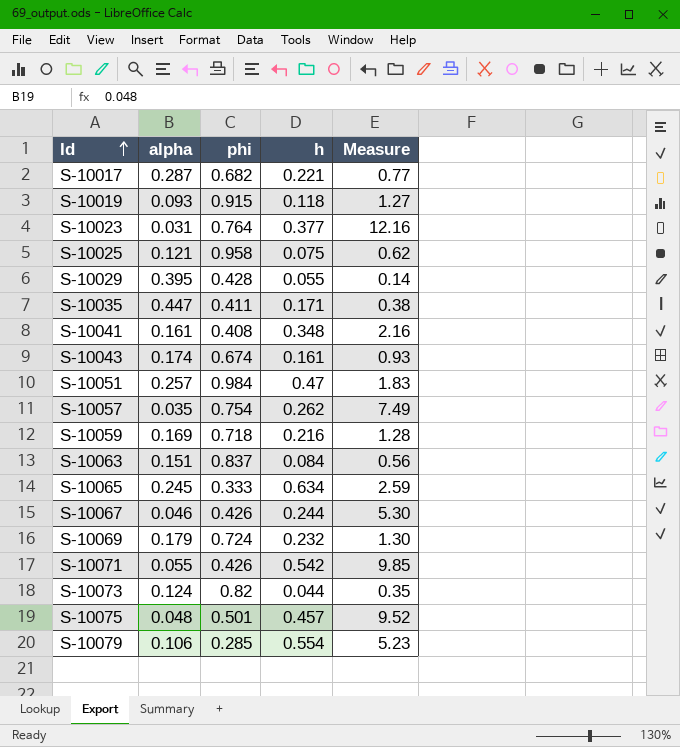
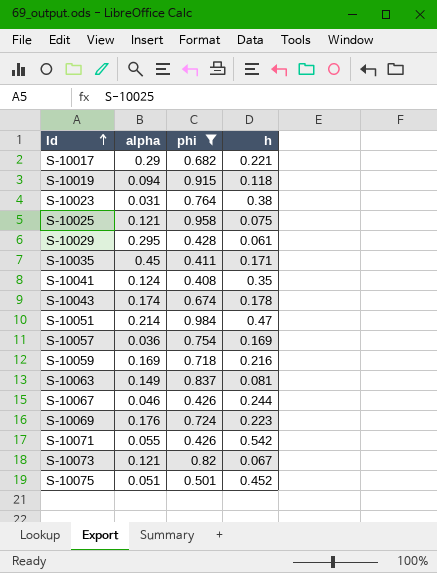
filter: none -> phi >= 0.408
column Measure | formula: [h] / [alpha] -> none
S-10017 | alpha: 0.287 -> 0.29
S-10019 | alpha: 0.093 -> 0.094
S-10023 | h: 0.377 -> 0.38
S-10029 | alpha: 0.395 -> 0.295
S-10029 | h: 0.055 -> 0.061
S-10035 | alpha: 0.447 -> 0.45
S-10041 | alpha: 0.161 -> 0.124
S-10041 | h: 0.348 -> 0.35
S-10043 | h: 0.161 -> 0.178
S-10051 | alpha: 0.257 -> 0.214
S-10057 | alpha: 0.035 -> 0.036
S-10057 | h: 0.262 -> 0.169
S-10063 | alpha: 0.151 -> 0.149
S-10063 | h: 0.084 -> 0.081
S-10069 | alpha: 0.179 -> 0.176
S-10069 | h: 0.232 -> 0.223
S-10073 | alpha: 0.124 -> 0.121
S-10073 | h: 0.044 -> 0.067
S-10075 | alpha: 0.048 -> 0.051
S-10075 | h: 0.457 -> 0.452

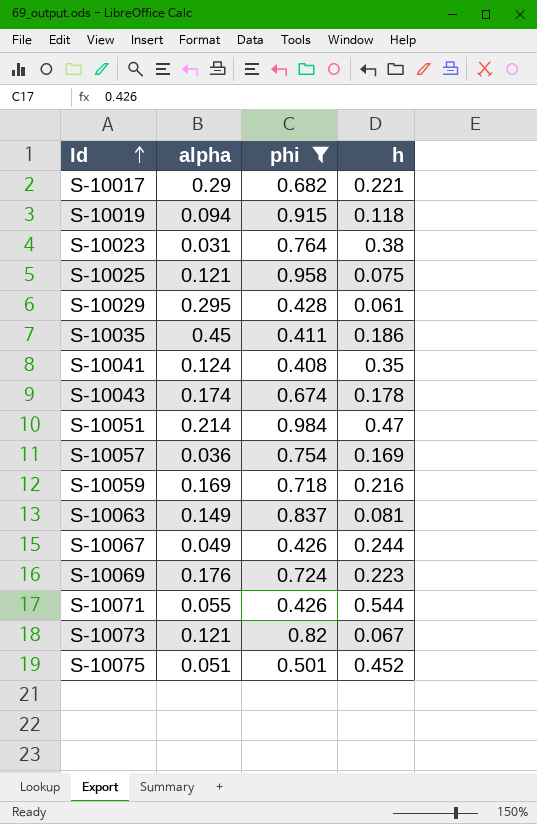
S-10035 | h: 0.171 -> 0.186
S-10067 | alpha: 0.046 -> 0.049
S-10071 | h: 0.542 -> 0.544

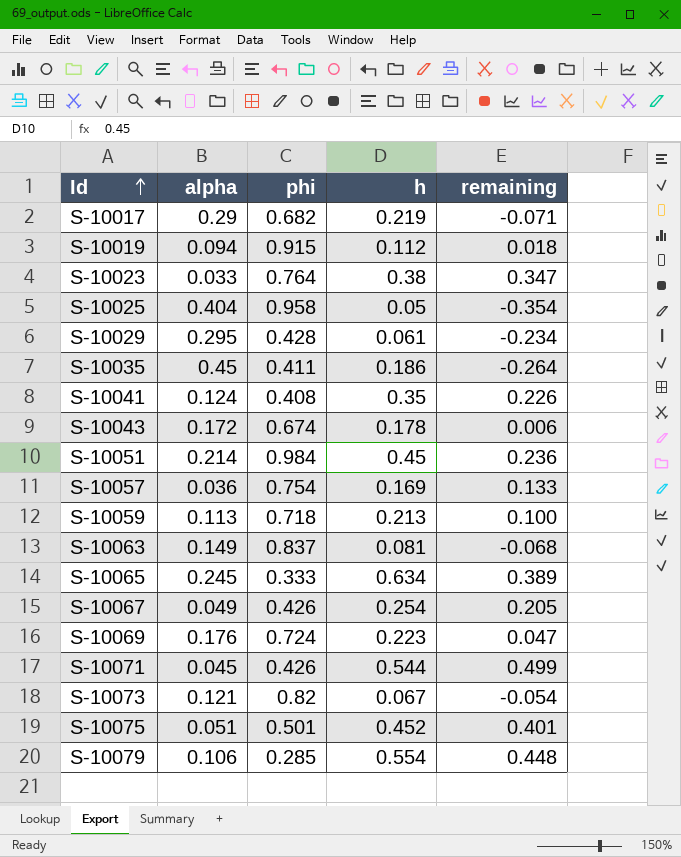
filter: phi >= 0.408 -> none
column remaining | formula: none -> [h] - [alpha]
S-10017 | h: 0.221 -> 0.219
S-10019 | h: 0.118 -> 0.112
S-10023 | alpha: 0.031 -> 0.033
S-10025 | alpha: 0.121 -> 0.404
S-10025 | h: 0.075 -> 0.05
S-10043 | alpha: 0.174 -> 0.172
S-10051 | h: 0.47 -> 0.45
S-10059 | alpha: 0.169 -> 0.113
S-10059 | h: 0.216 -> 0.213
S-10067 | h: 0.244 -> 0.254
S-10071 | alpha: 0.055 -> 0.045

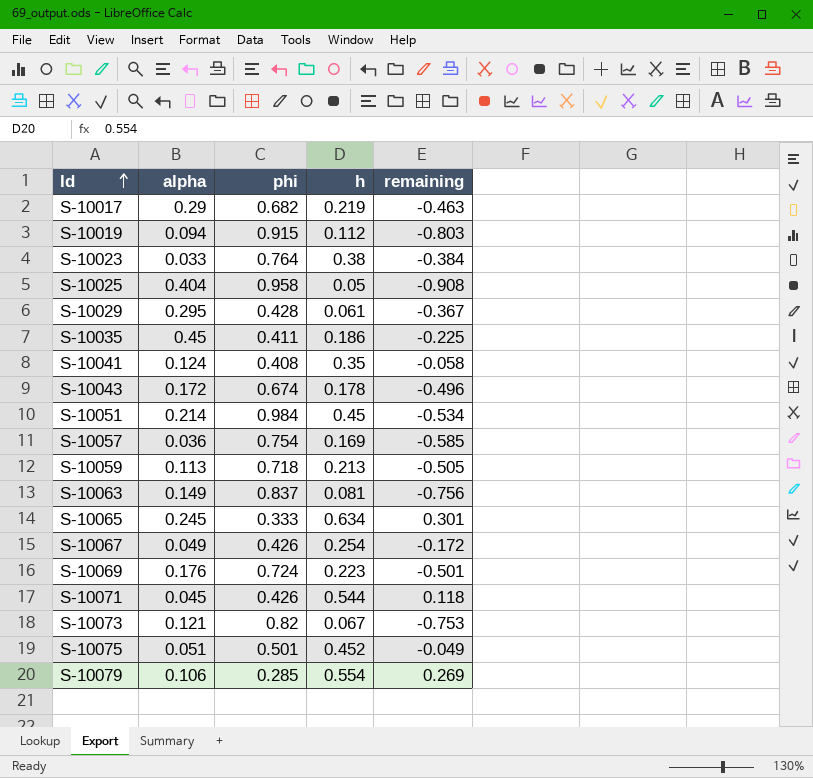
column remaining | formula: [h] - [alpha] -> [h] - [phi]

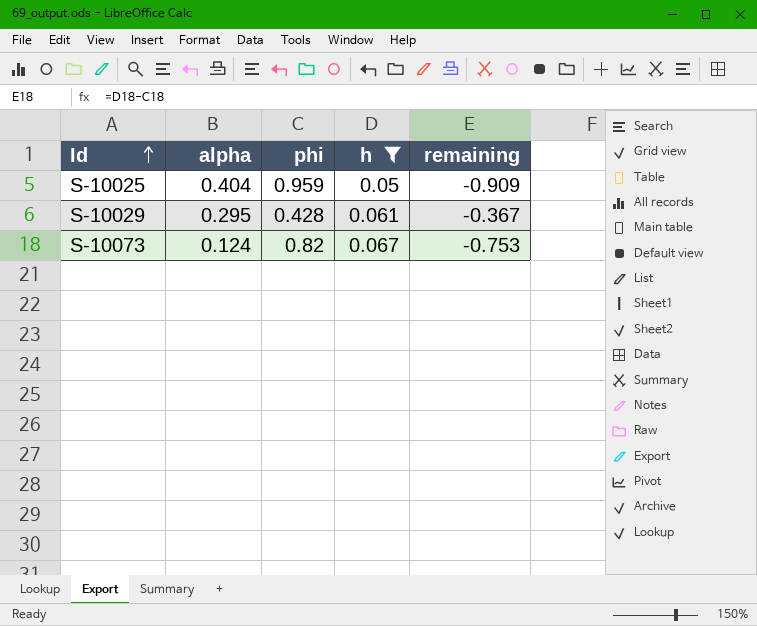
filter: none -> h <= 0.067
S-10025 | phi: 0.958 -> 0.959
S-10025 | remaining: -0.908 -> -0.909
S-10073 | alpha: 0.121 -> 0.124

